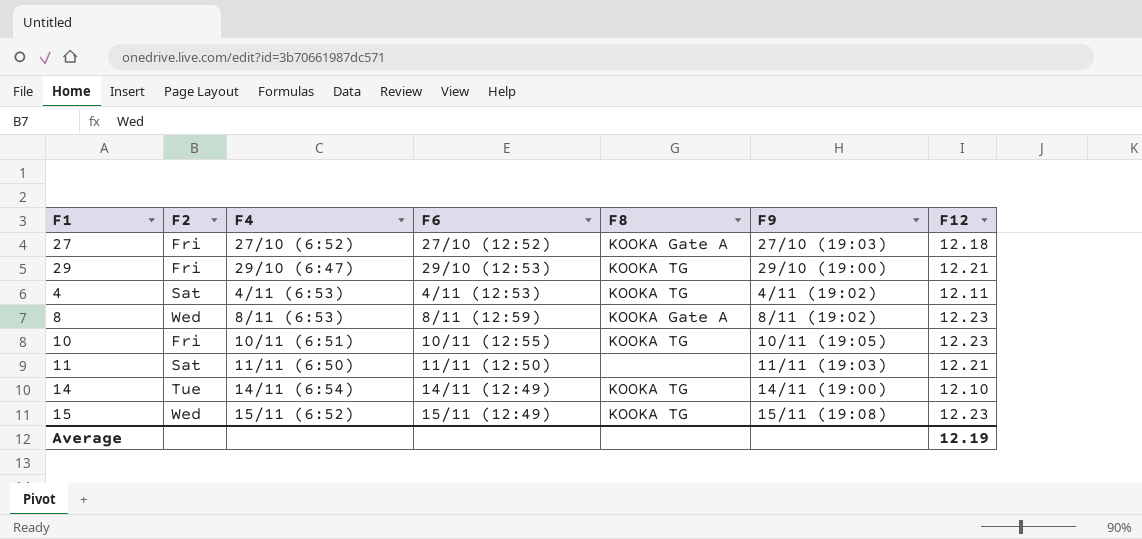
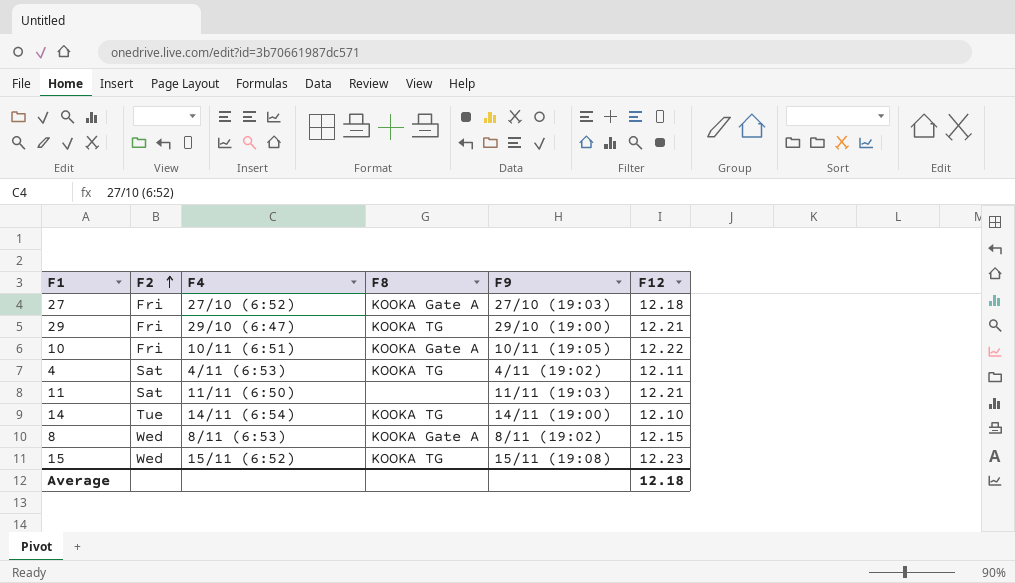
row order: none -> F2 ascending
column F6 | position: 4 -> none
10 | F8: KOOKA TG -> KOOKA Gate A
10 | F12: 12.23 -> 12.22
8 | F12: 12.23 -> 12.15
Average | F12: 12.19 -> 12.18

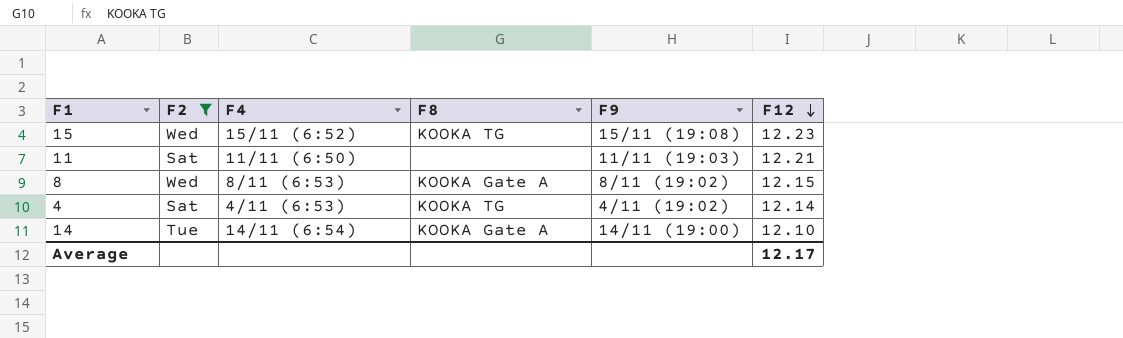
filter: none -> F2 != Fri
row order: F2 ascending -> F12 descending
4 | F12: 12.11 -> 12.14
14 | F8: KOOKA TG -> KOOKA Gate A
Average | F12: 12.18 -> 12.17

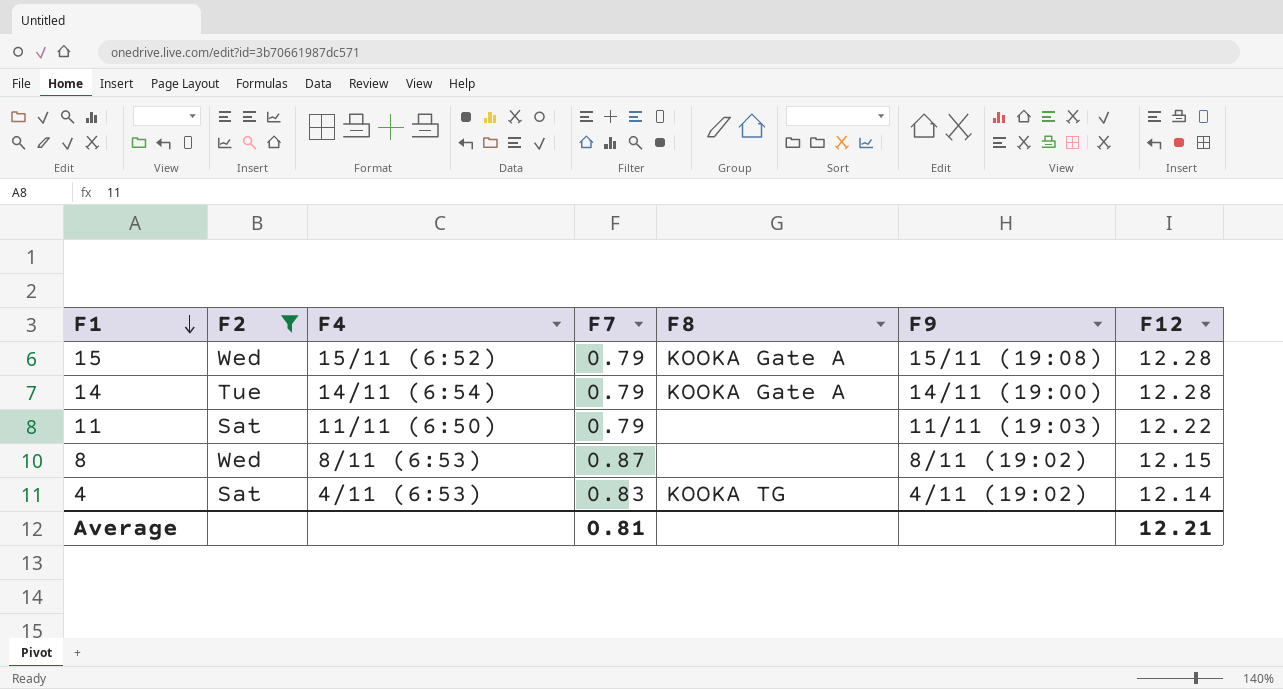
row order: F12 descending -> F1 descending
column F7 | position: none -> 4
15 | F8: KOOKA TG -> KOOKA Gate A
15 | F12: 12.23 -> 12.28
14 | F12: 12.10 -> 12.28
11 | F12: 12.21 -> 12.22
8 | F8: KOOKA Gate A -> none
Average | F12: 12.17 -> 12.21

